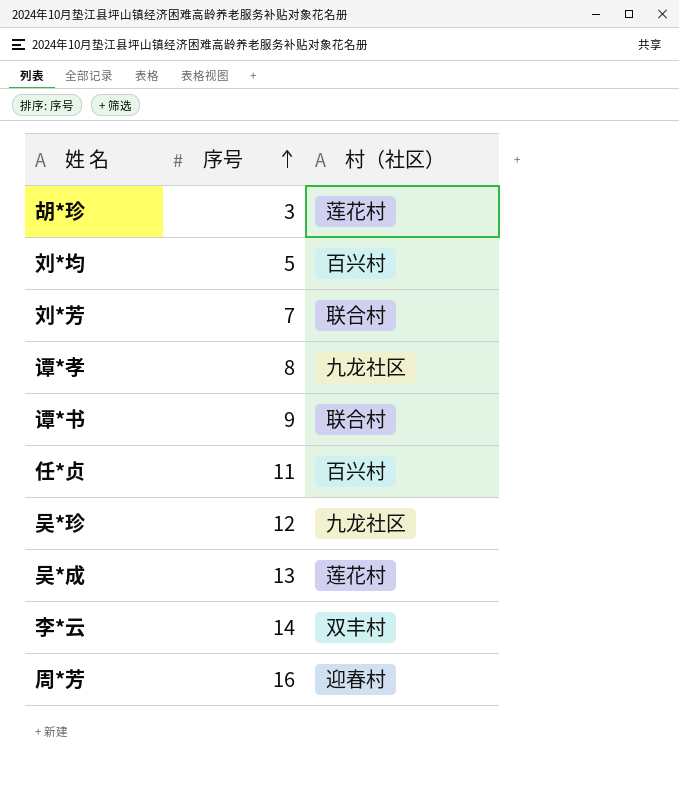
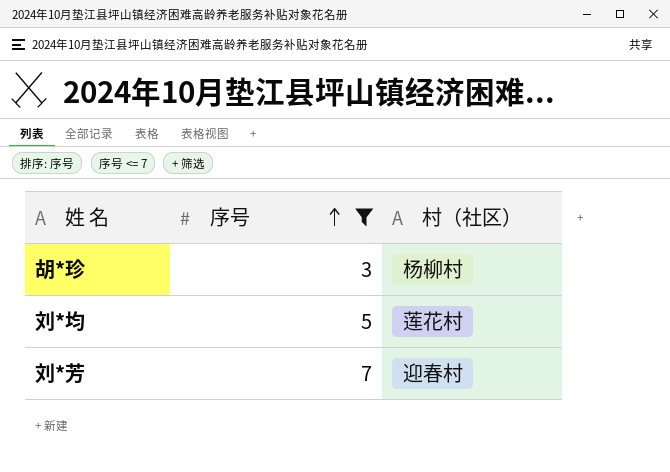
filter: none -> 序号 <= 7
胡*珍 | 村（社区）: 莲花村 -> 杨柳村
刘*均 | 村（社区）: 百兴村 -> 莲花村
刘*芳 | 村（社区）: 联合村 -> 迎春村

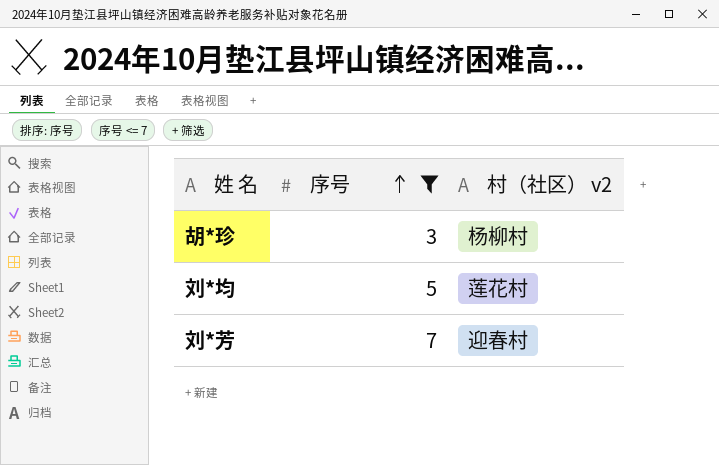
column name: 村（社区） -> 村（社区） v2

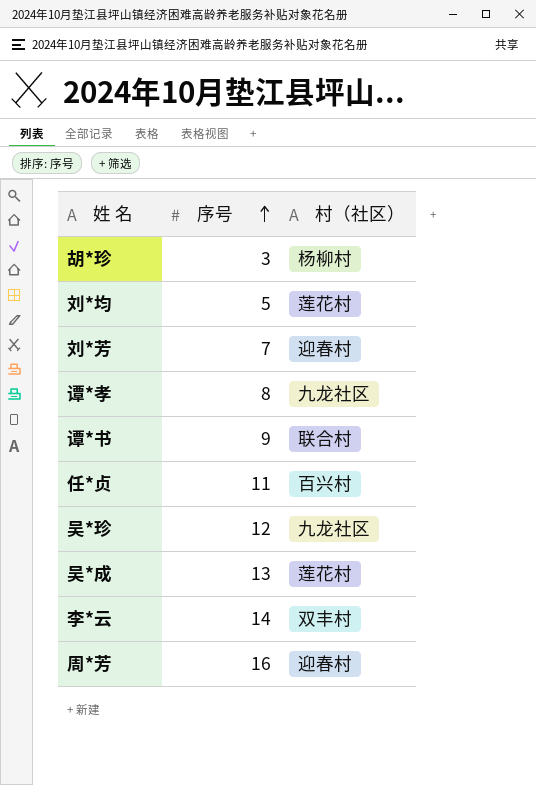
filter: 序号 <= 7 -> none
column name: 村（社区） v2 -> 村（社区）

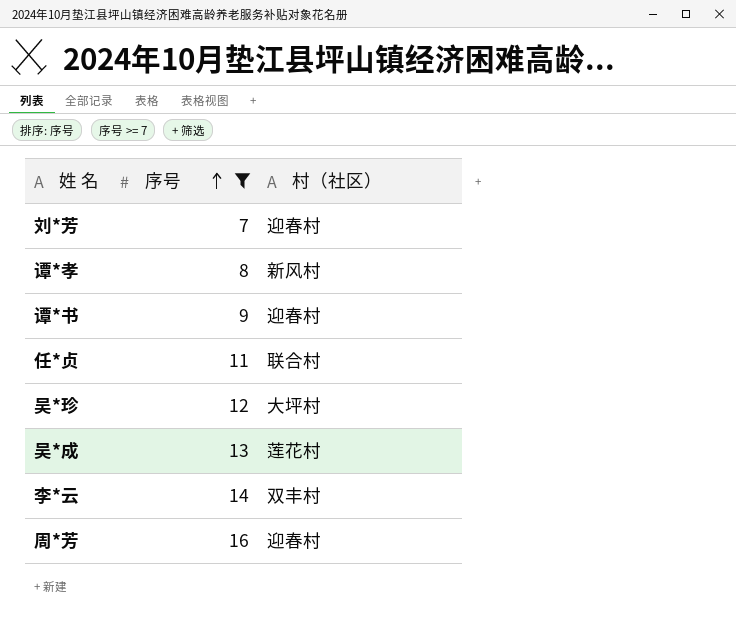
filter: none -> 序号 >= 7
谭*孝 | 村（社区）: 九龙社区 -> 新风村
谭*书 | 村（社区）: 联合村 -> 迎春村
任*贞 | 村（社区）: 百兴村 -> 联合村
吴*珍 | 村（社区）: 九龙社区 -> 大坪村

